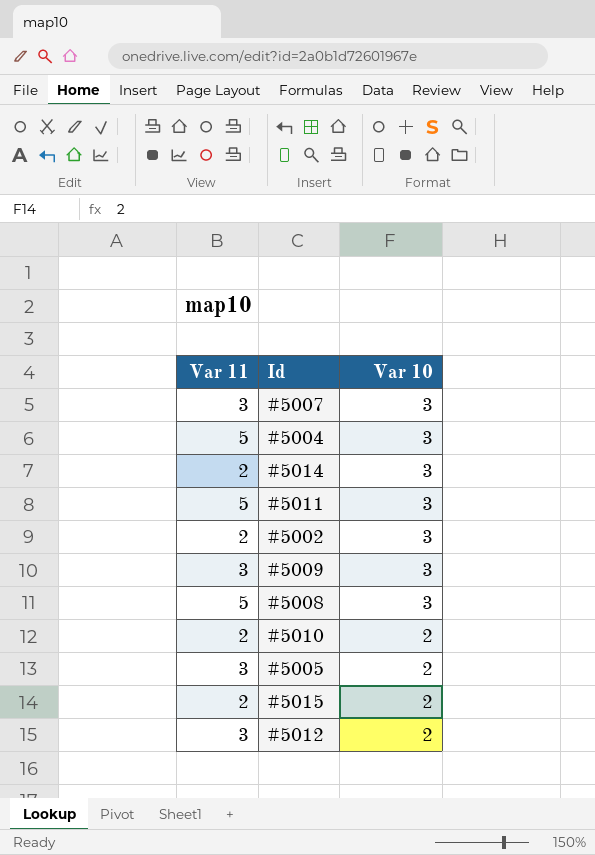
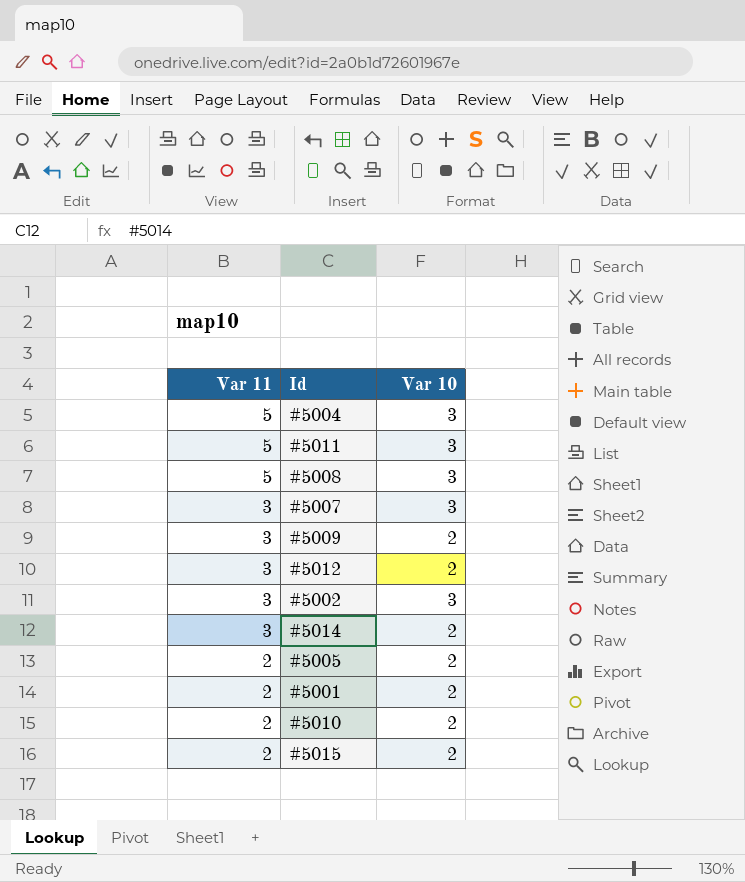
row order: Var 10 descending -> Var 11 descending
#5009 | Var 10: 3 -> 2
#5002 | Var 11: 2 -> 3
#5014 | Var 11: 2 -> 3
#5014 | Var 10: 3 -> 2
#5005 | Var 11: 3 -> 2
row #5001: none -> 2 | 2

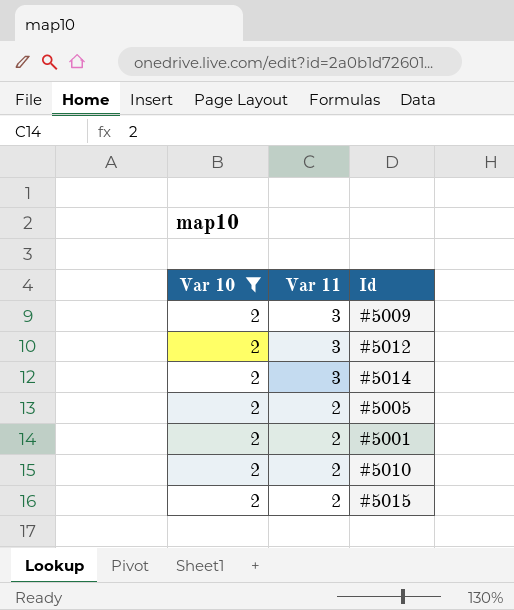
filter: none -> Var 10 = 2
column Var 10 | position: 3 -> 1

